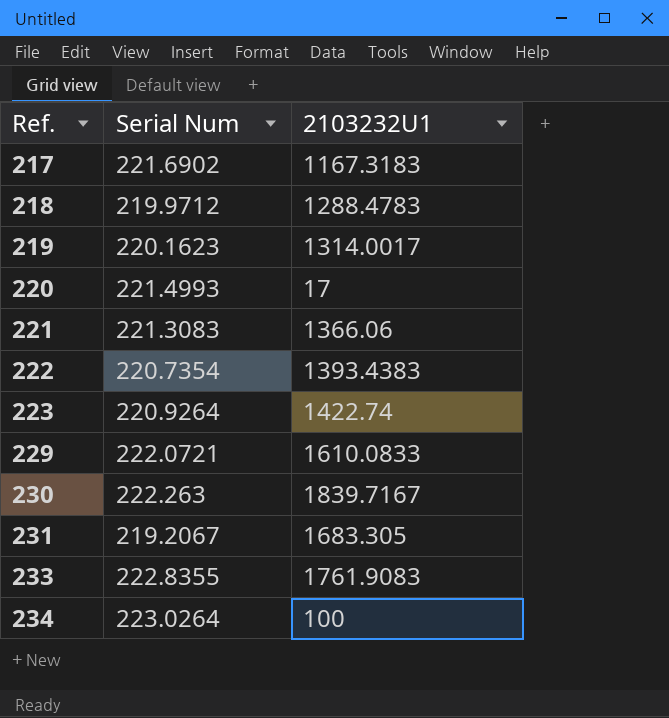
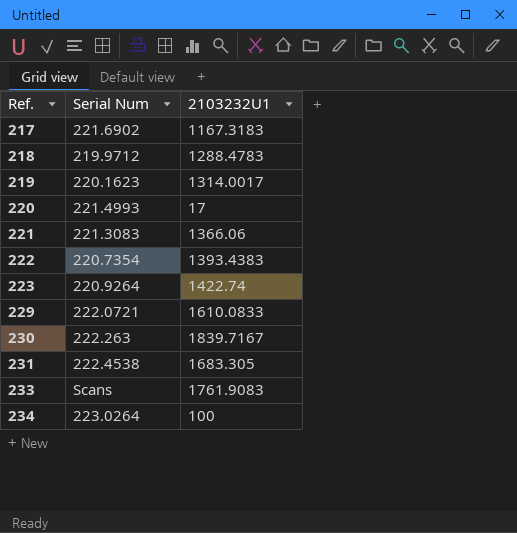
231 | Serial Num: 219.2067 -> 222.4538
233 | Serial Num: 222.8355 -> Scans

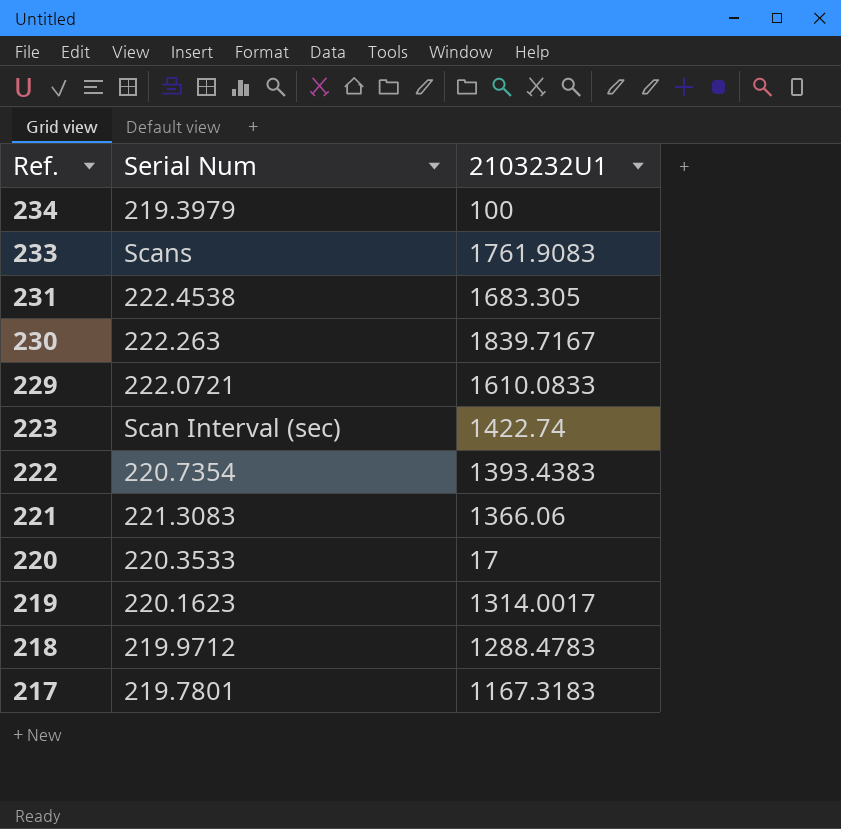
row order: Ref. ascending -> Ref. descending
234 | Serial Num: 223.0264 -> 219.3979
223 | Serial Num: 220.9264 -> Scan Interval (sec)
220 | Serial Num: 221.4993 -> 220.3533
217 | Serial Num: 221.6902 -> 219.7801

